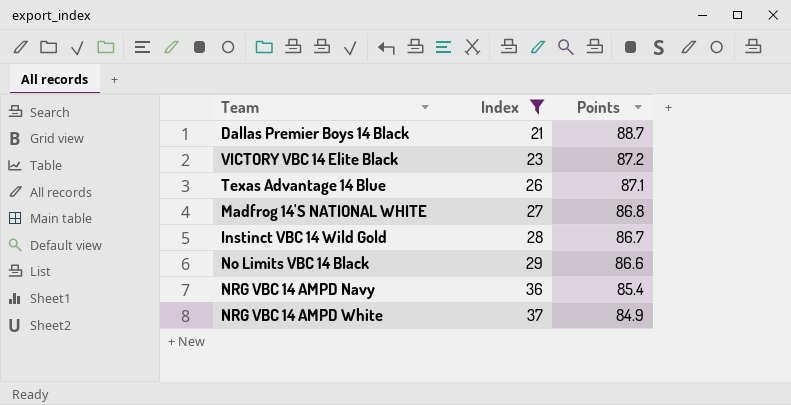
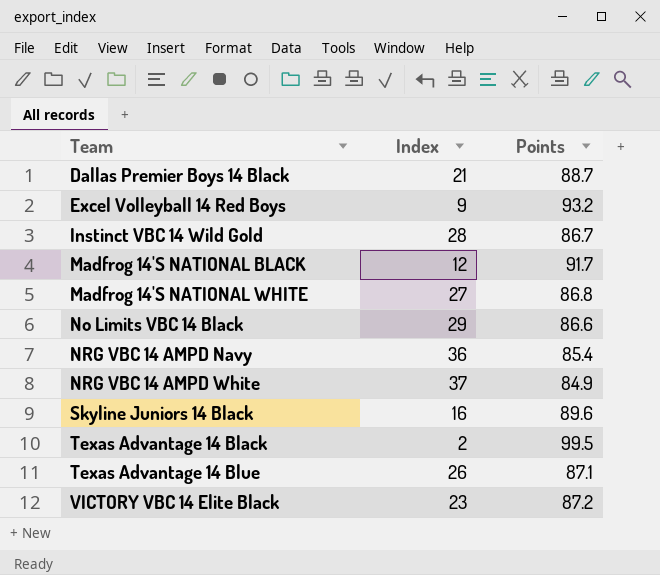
filter: Index >= 21 -> none
row order: Index ascending -> Team ascending

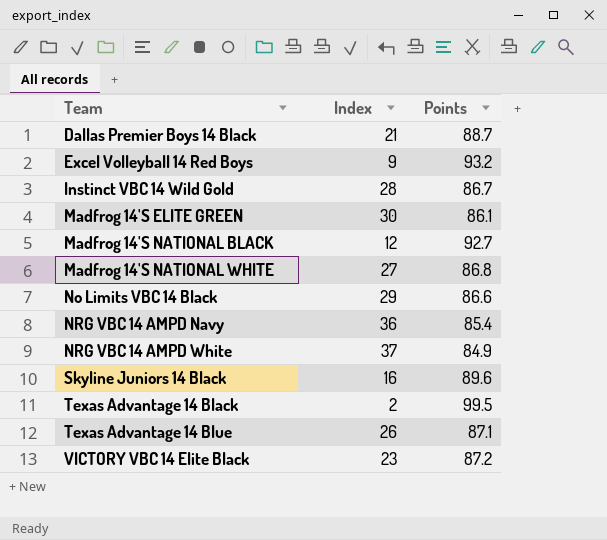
row Madfrog 14'S ELITE GREEN: none -> 30 | 86.1
Madfrog 14'S NATIONAL BLACK | Points: 91.7 -> 92.7

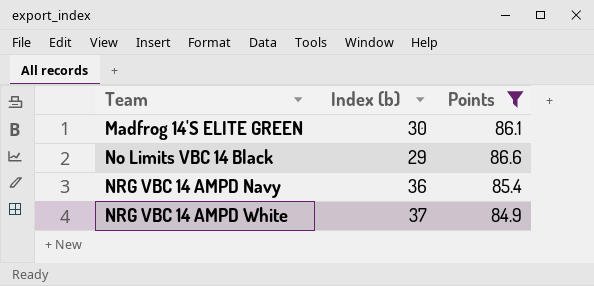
filter: none -> Points <= 86.6
column name: Index -> Index (b)

